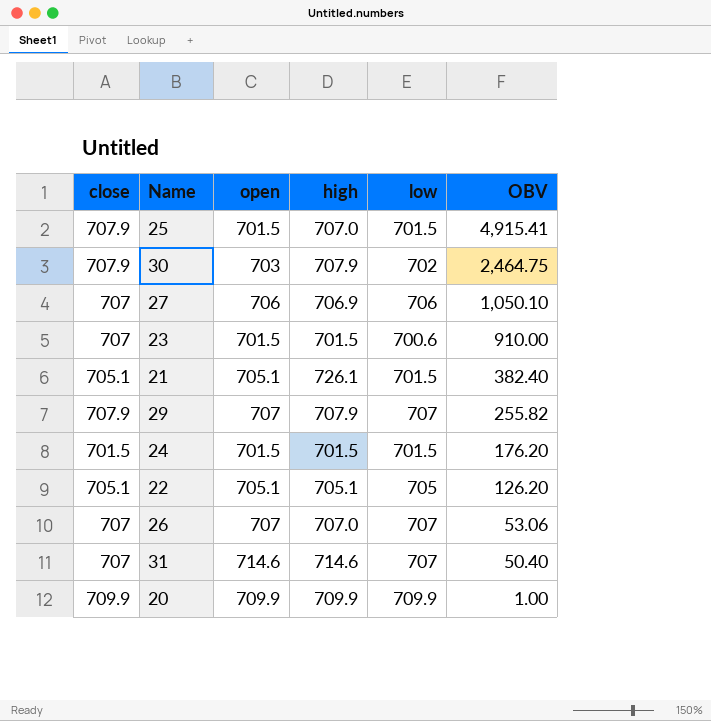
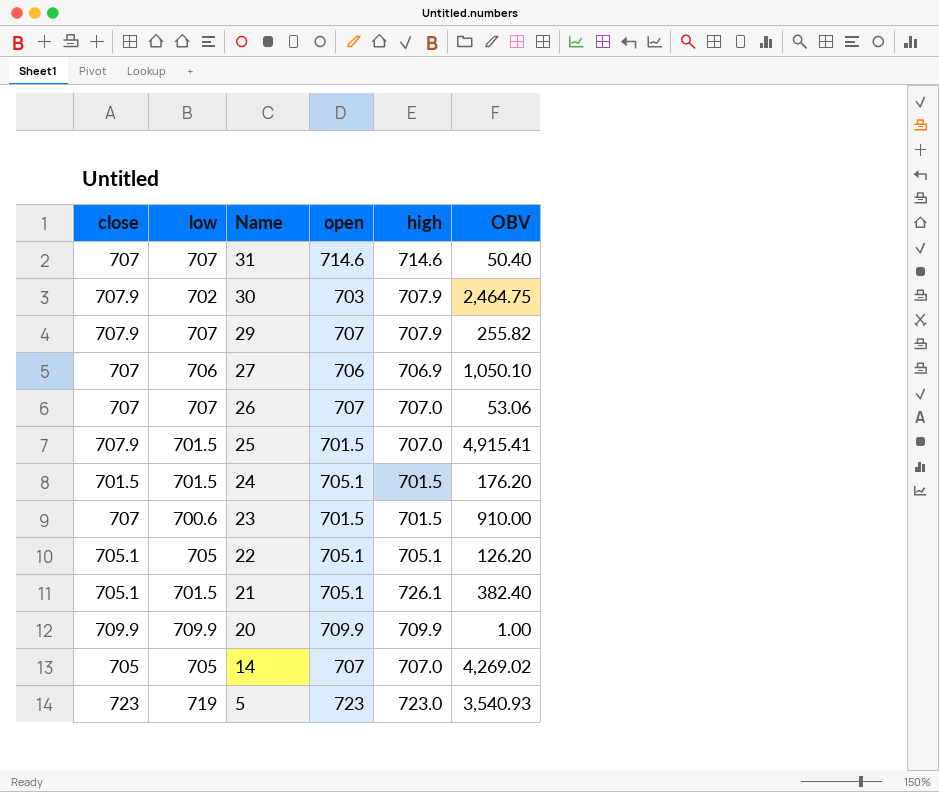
row order: OBV descending -> Name descending
column low | position: 5 -> 2
24 | open: 701.5 -> 705.1
row 14: none -> 705 | 705 | 707 | 707.0 | 4,269.02
row 5: none -> 723 | 719 | 723 | 723.0 | 3,540.93

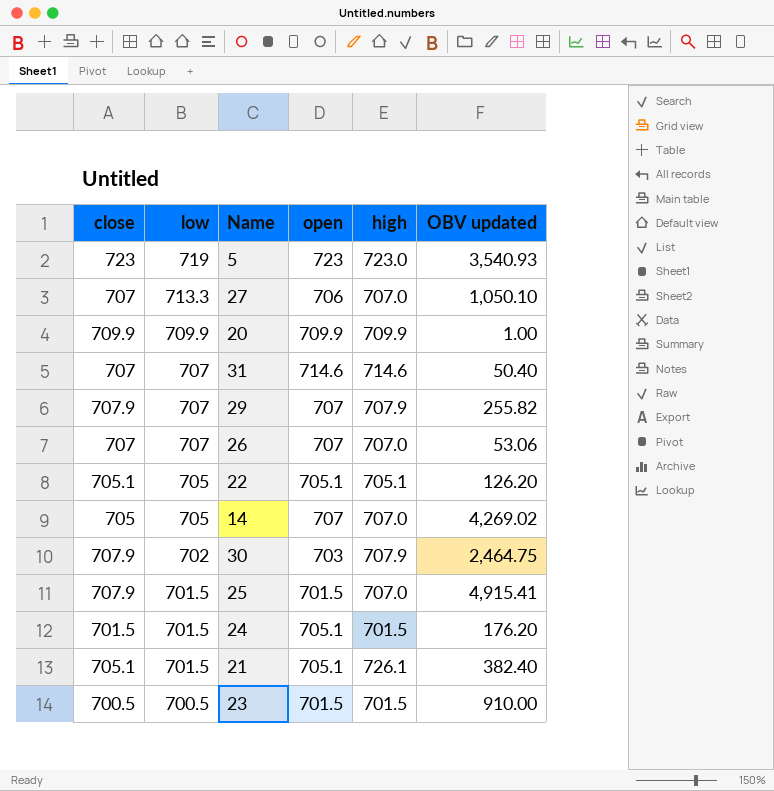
row order: Name descending -> low descending
column name: OBV -> OBV updated
27 | low: 706 -> 713.3
27 | high: 706.9 -> 707.0
23 | close: 707 -> 700.5
23 | low: 700.6 -> 700.5

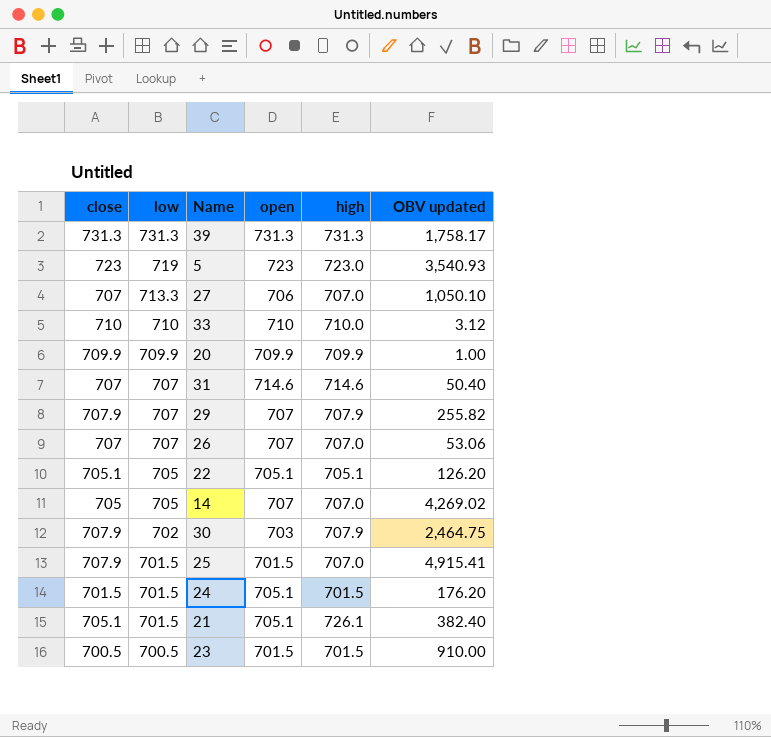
row 39: none -> 731.3 | 731.3 | 731.3 | 731.3 | 1,758.17
row 33: none -> 710 | 710 | 710 | 710.0 | 3.12

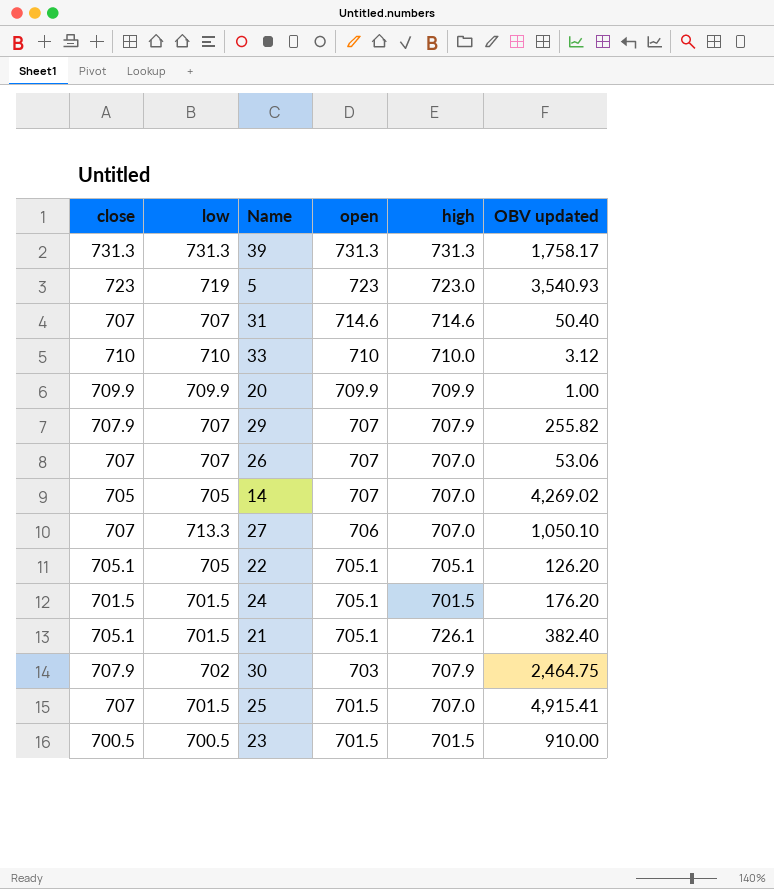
row order: low descending -> open descending
25 | close: 707.9 -> 707

